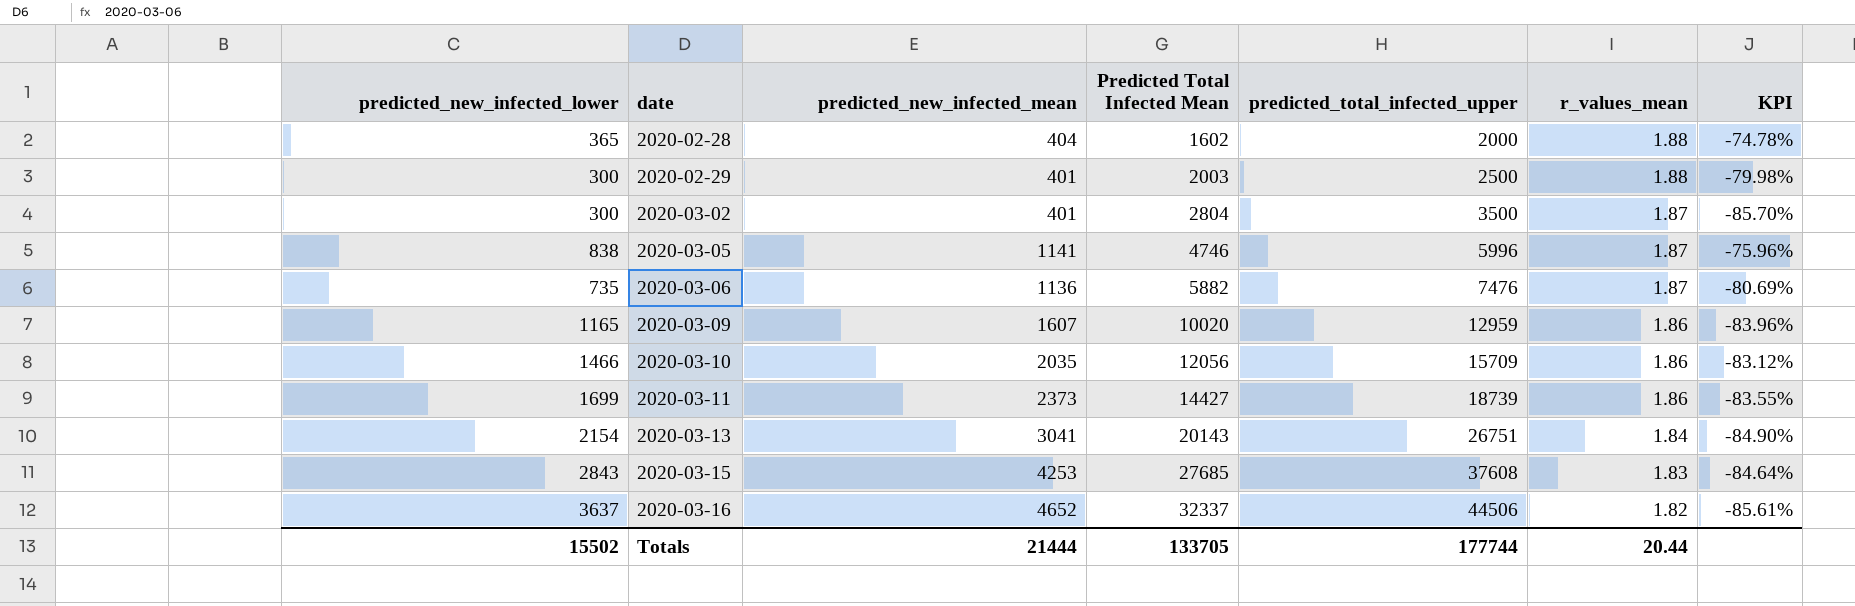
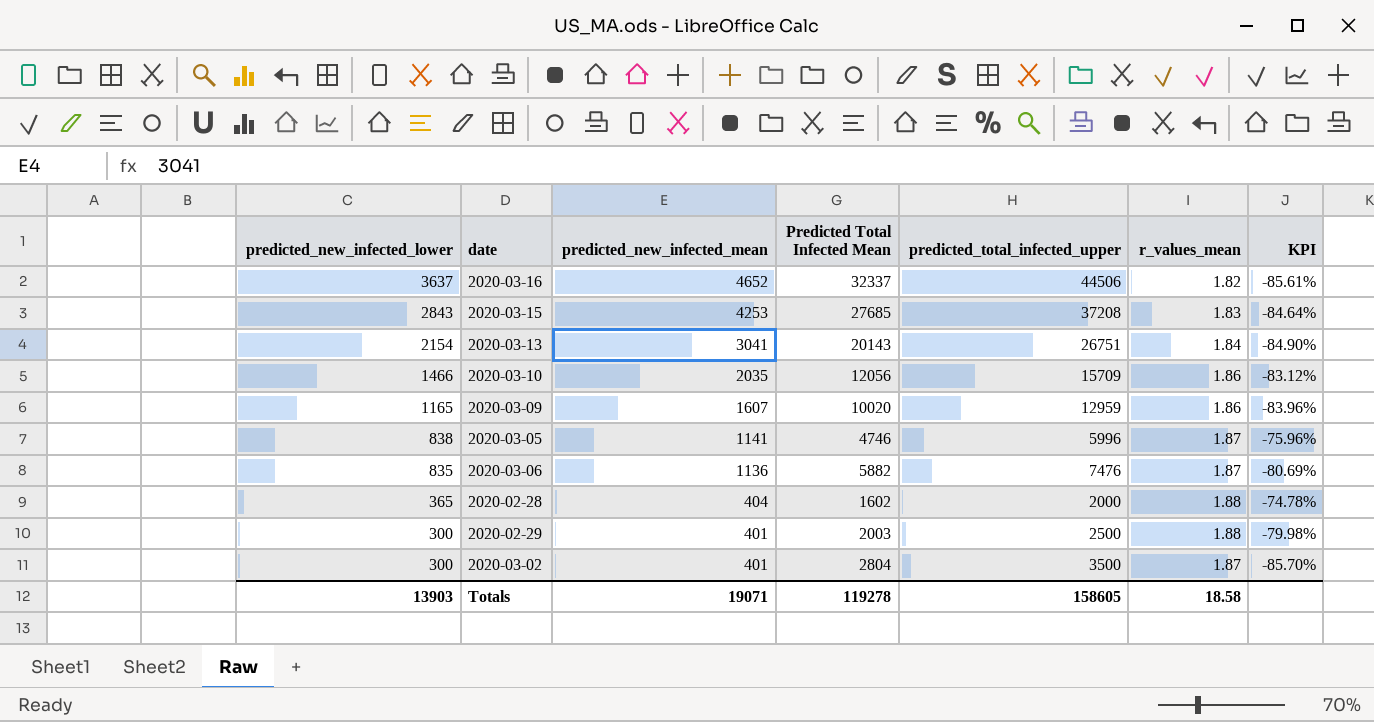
row order: date ascending -> predicted_new_infected_lower descending
row 2020-03-11: 1699 | 2373 | 14427 | 18739 | 1.86 | -83.55% -> none
2020-03-15 | predicted_total_infected_upper: 37608 -> 37208
2020-03-06 | predicted_new_infected_lower: 735 -> 835
Totals | predicted_new_infected_lower: 15502 -> 13903
Totals | predicted_new_infected_mean: 21444 -> 19071
Totals | Predicted Total Infected Mean: 133705 -> 119278
Totals | predicted_total_infected_upper: 177744 -> 158605
Totals | r_values_mean: 20.44 -> 18.58

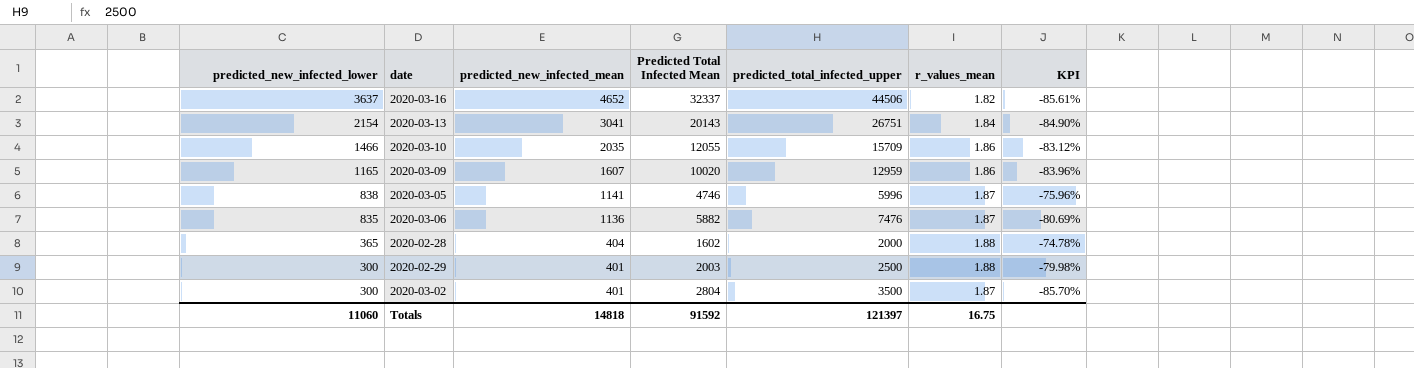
row 2020-03-15: 2843 | 4253 | 27685 | 37208 | 1.83 | -84.64% -> none
2020-03-10 | Predicted Total Infected Mean: 12056 -> 12055
Totals | predicted_new_infected_lower: 13903 -> 11060
Totals | predicted_new_infected_mean: 19071 -> 14818
Totals | Predicted Total Infected Mean: 119278 -> 91592
Totals | predicted_total_infected_upper: 158605 -> 121397
Totals | r_values_mean: 18.58 -> 16.75

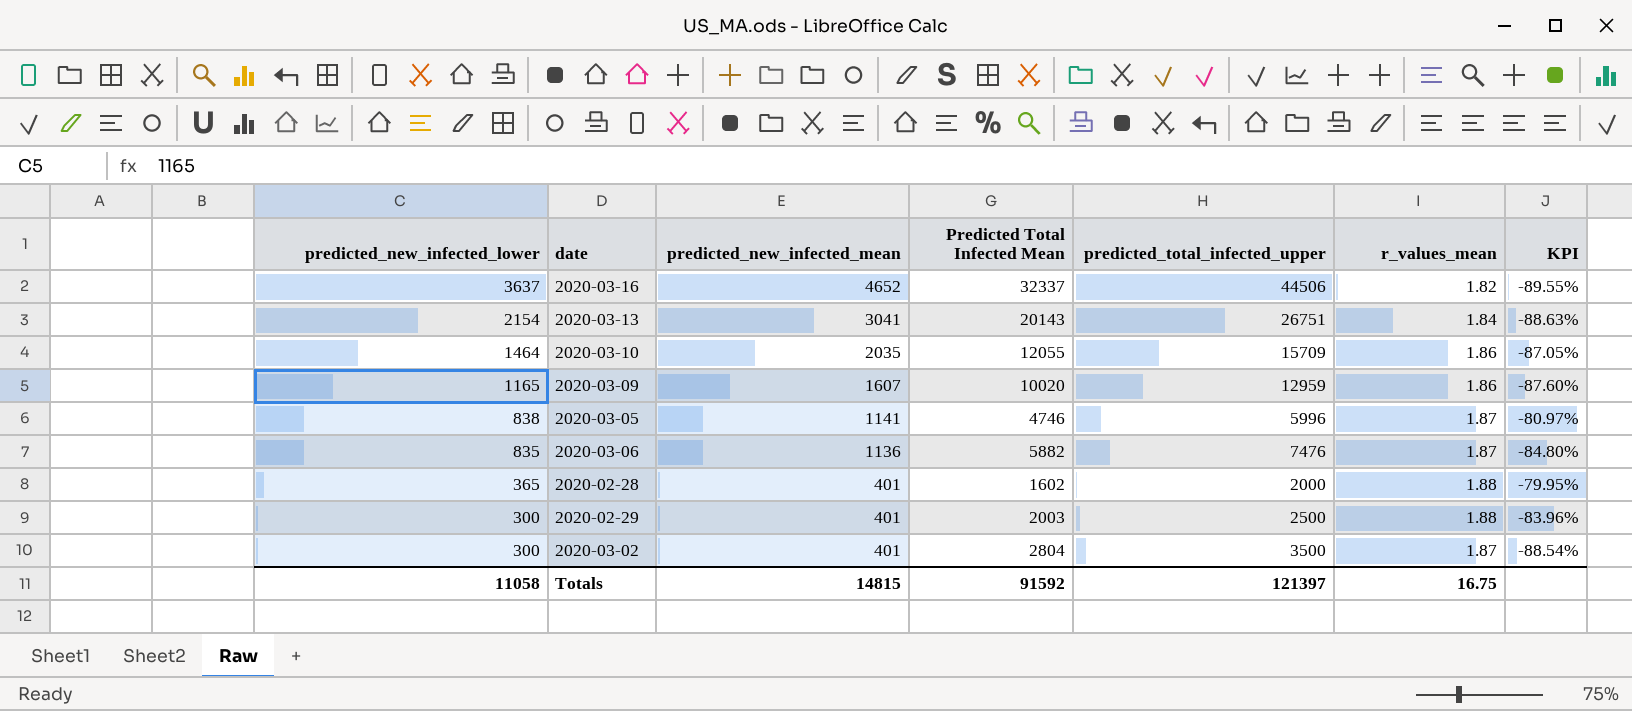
column KPI | formula: ([predicted_new_infected_mean] - [Predicted Total Infected Mean]) / [Predicted Total Infected Mean] -> ([predicted_new_infected_mean] - [predicted_total_infected_upper]) / [predicted_total_infected_upper]
2020-03-10 | predicted_new_infected_lower: 1466 -> 1464
2020-02-28 | predicted_new_infected_mean: 404 -> 401
Totals | predicted_new_infected_lower: 11060 -> 11058
Totals | predicted_new_infected_mean: 14818 -> 14815

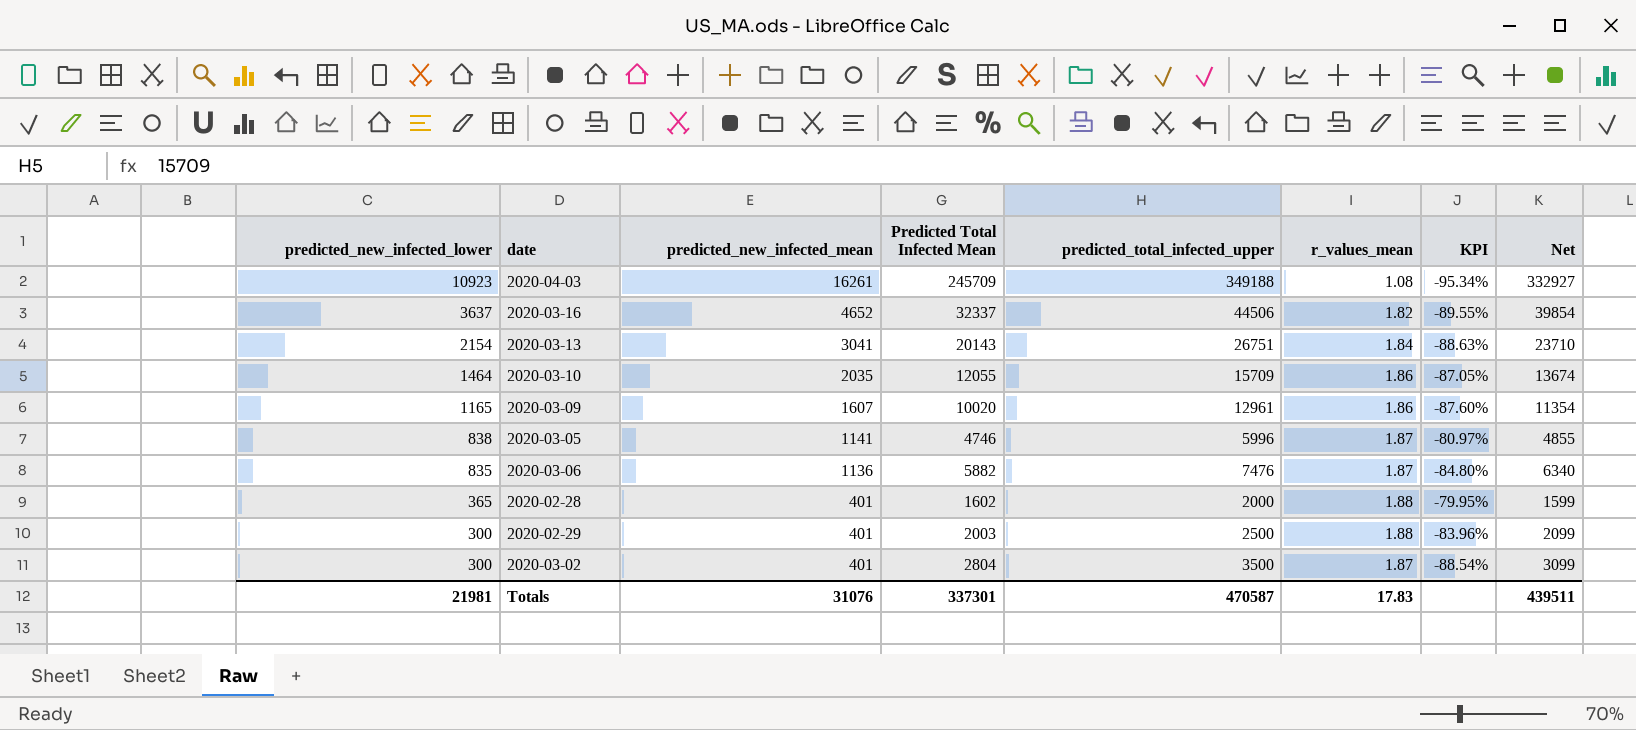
column Net | formula: none -> [predicted_total_infected_upper] - [predicted_new_infected_mean]
row 2020-04-03: none -> 10923 | 16261 | 245709 | 349188 | 1.08 | -95.34% | 332927
2020-03-09 | predicted_total_infected_upper: 12959 -> 12961
Totals | predicted_new_infected_lower: 11058 -> 21981
Totals | predicted_new_infected_mean: 14815 -> 31076
Totals | Predicted Total Infected Mean: 91592 -> 337301
Totals | predicted_total_infected_upper: 121397 -> 470587
Totals | r_values_mean: 16.75 -> 17.83

